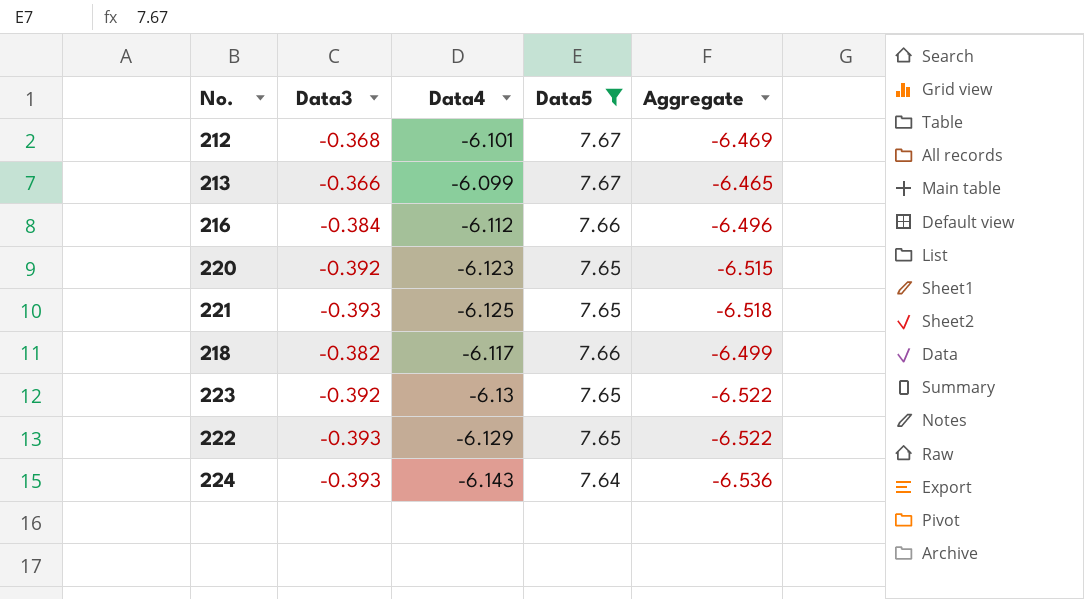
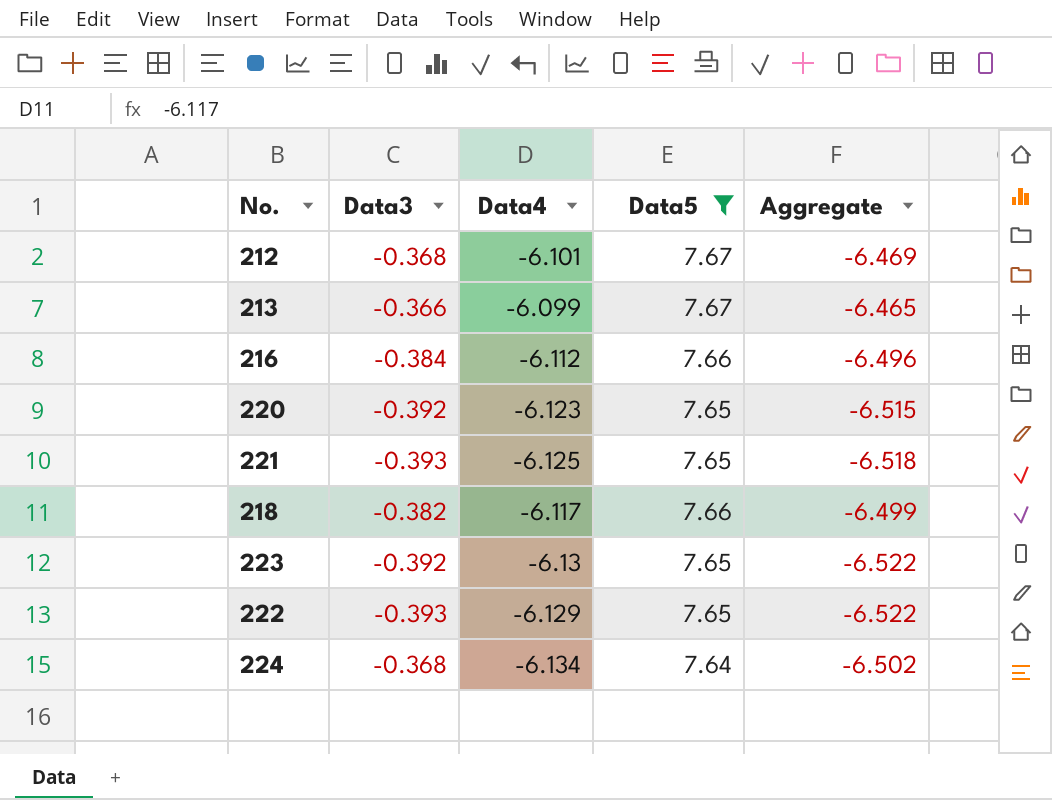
224 | Data3: -0.393 -> -0.368
224 | Data4: -6.143 -> -6.134
224 | Aggregate: -6.536 -> -6.502

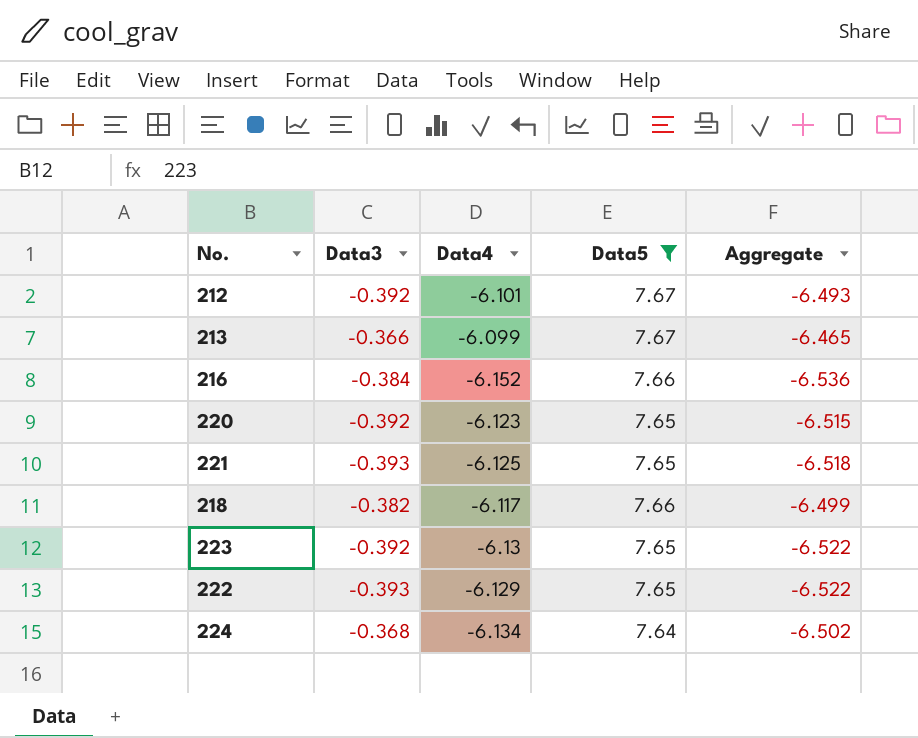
212 | Data3: -0.368 -> -0.392
212 | Aggregate: -6.469 -> -6.493
216 | Data4: -6.112 -> -6.152
216 | Aggregate: -6.496 -> -6.536

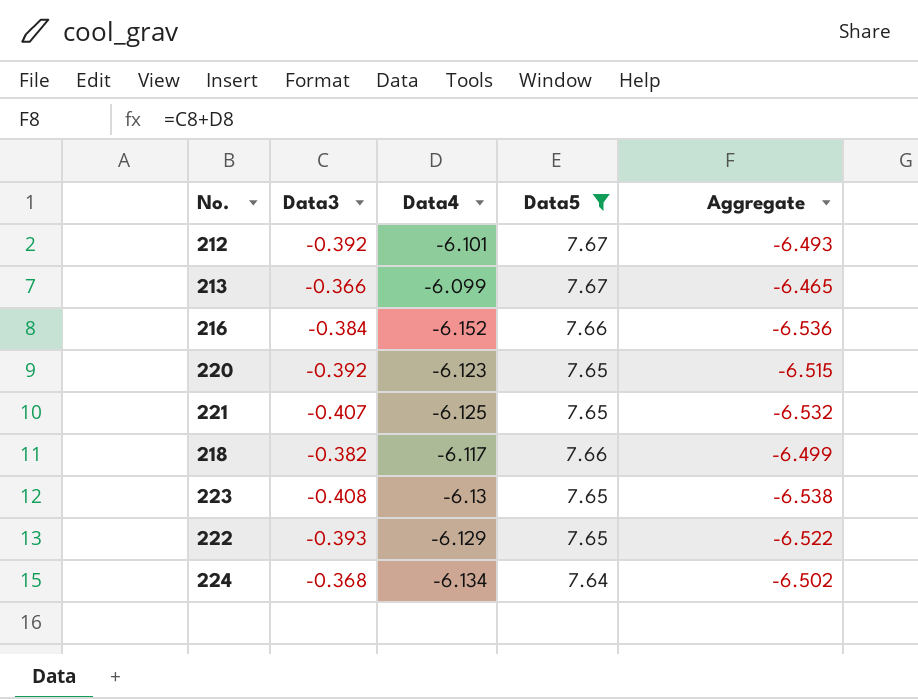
221 | Data3: -0.393 -> -0.407
221 | Aggregate: -6.518 -> -6.532
223 | Data3: -0.392 -> -0.408
223 | Aggregate: -6.522 -> -6.538

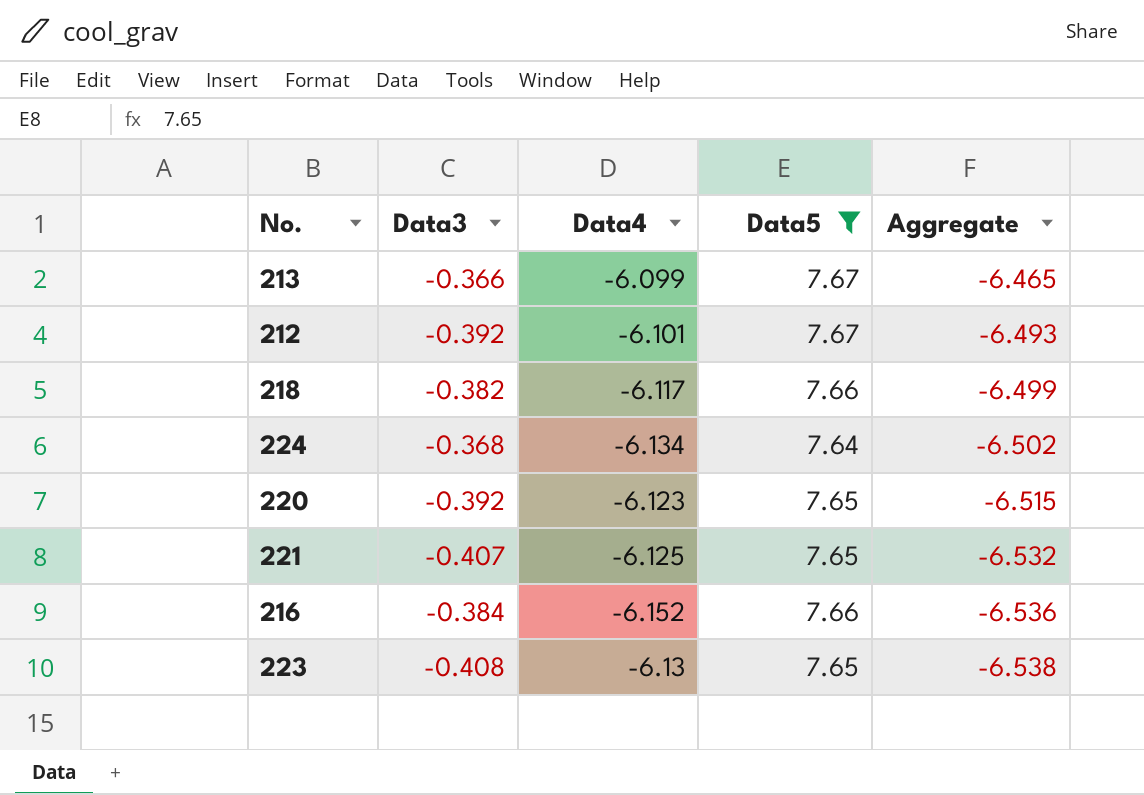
row order: none -> Aggregate descending
row 222: -0.393 | -6.129 | 7.65 | -6.522 -> none

